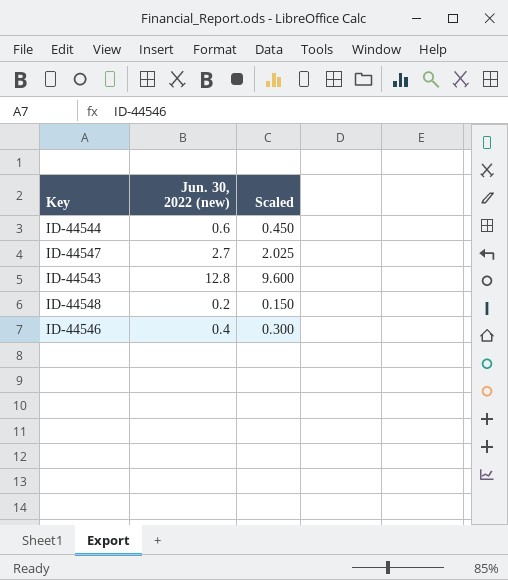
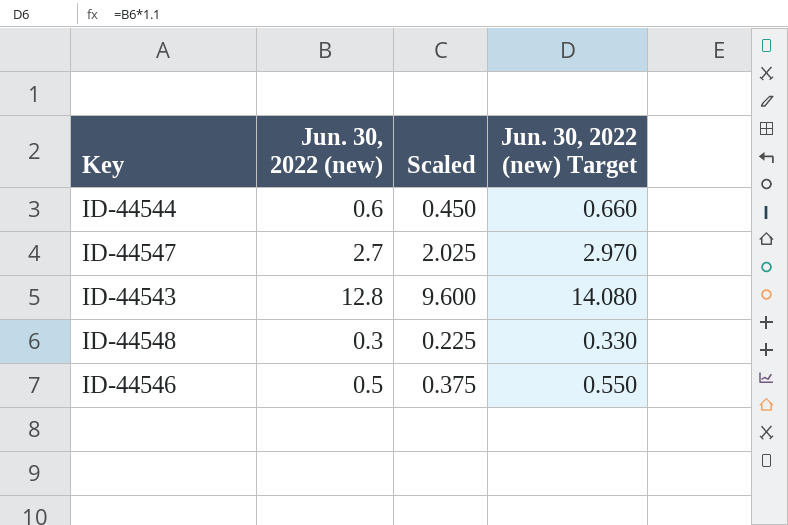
column Jun. 30, 2022 (new) Target | formula: none -> [Jun. 30, 2022 (new)] * 1.1
ID-44548 | Jun. 30, 2022 (new): 0.2 -> 0.3
ID-44548 | Scaled: 0.150 -> 0.225
ID-44546 | Jun. 30, 2022 (new): 0.4 -> 0.5
ID-44546 | Scaled: 0.300 -> 0.375

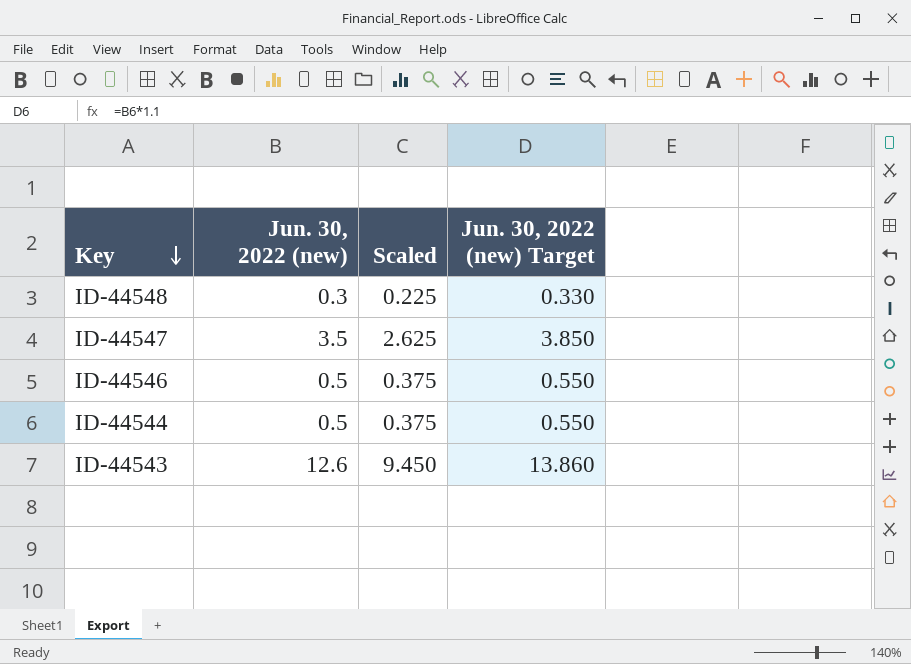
row order: none -> Key descending
ID-44547 | Jun. 30, 2022 (new): 2.7 -> 3.5
ID-44547 | Scaled: 2.025 -> 2.625
ID-44547 | Jun. 30, 2022 (new) Target: 2.970 -> 3.850
ID-44544 | Jun. 30, 2022 (new): 0.6 -> 0.5
ID-44544 | Scaled: 0.450 -> 0.375
ID-44544 | Jun. 30, 2022 (new) Target: 0.660 -> 0.550
ID-44543 | Jun. 30, 2022 (new): 12.8 -> 12.6
ID-44543 | Scaled: 9.600 -> 9.450
ID-44543 | Jun. 30, 2022 (new) Target: 14.080 -> 13.860

